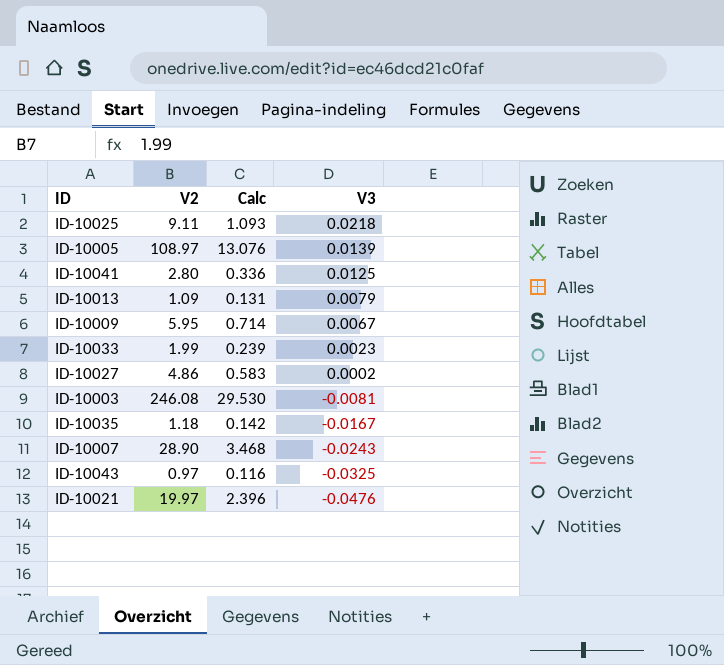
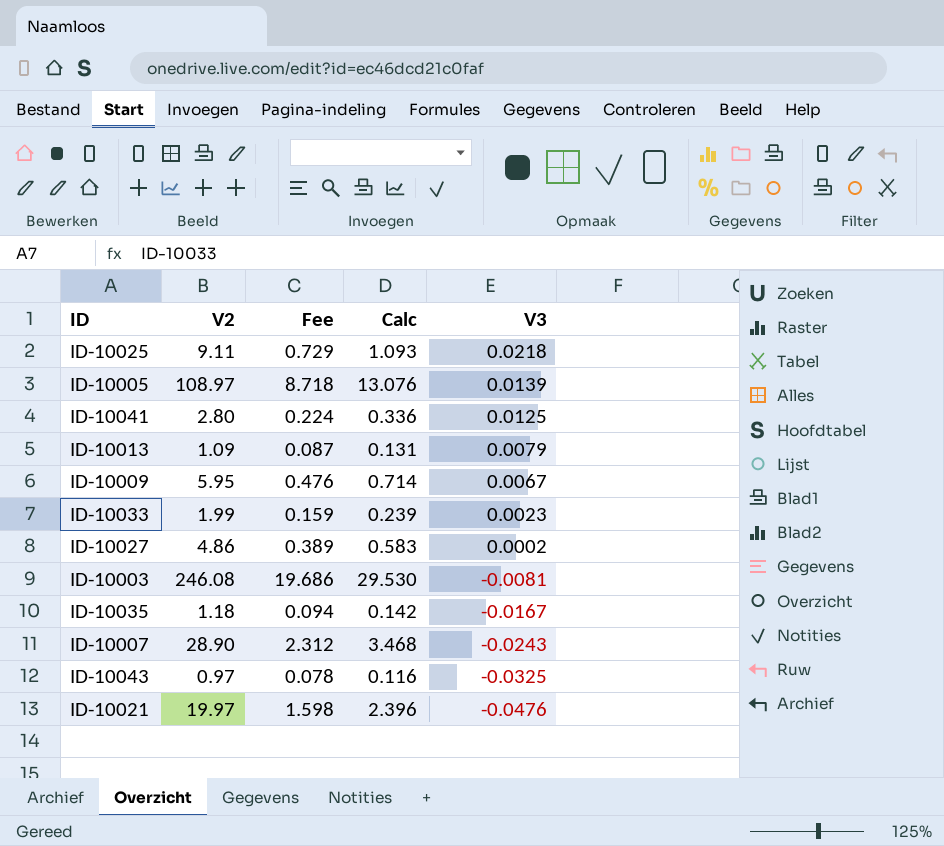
column Fee | formula: none -> [V2] * 0.08

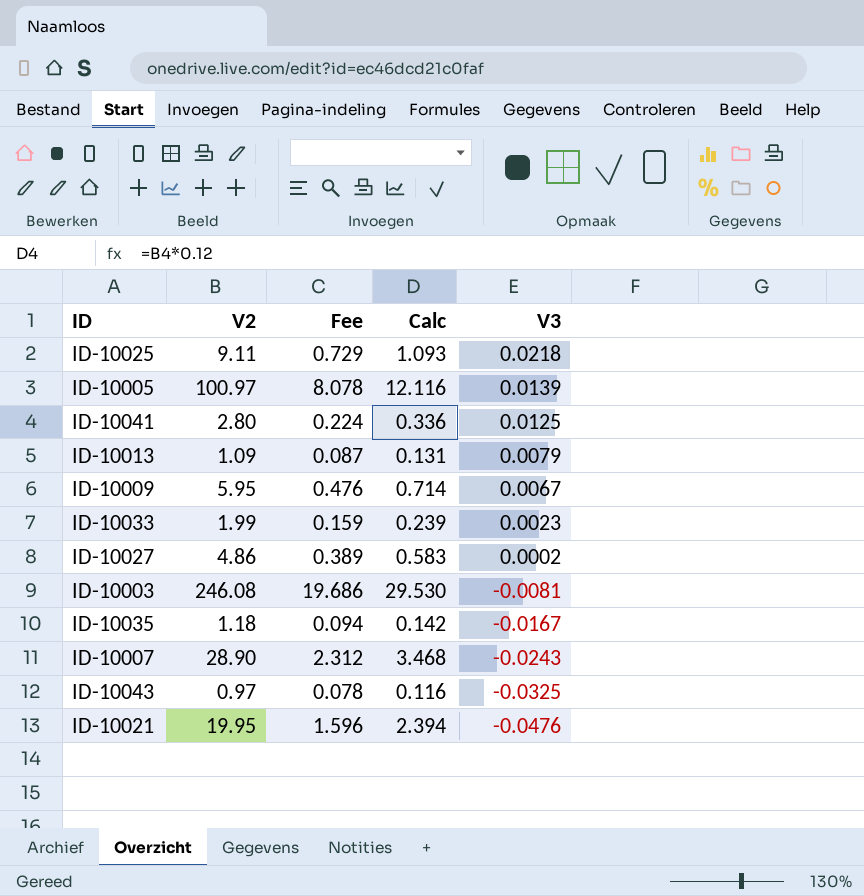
ID-10005 | V2: 108.97 -> 100.97
ID-10005 | Fee: 8.718 -> 8.078
ID-10005 | Calc: 13.076 -> 12.116
ID-10021 | V2: 19.97 -> 19.95
ID-10021 | Fee: 1.598 -> 1.596
ID-10021 | Calc: 2.396 -> 2.394

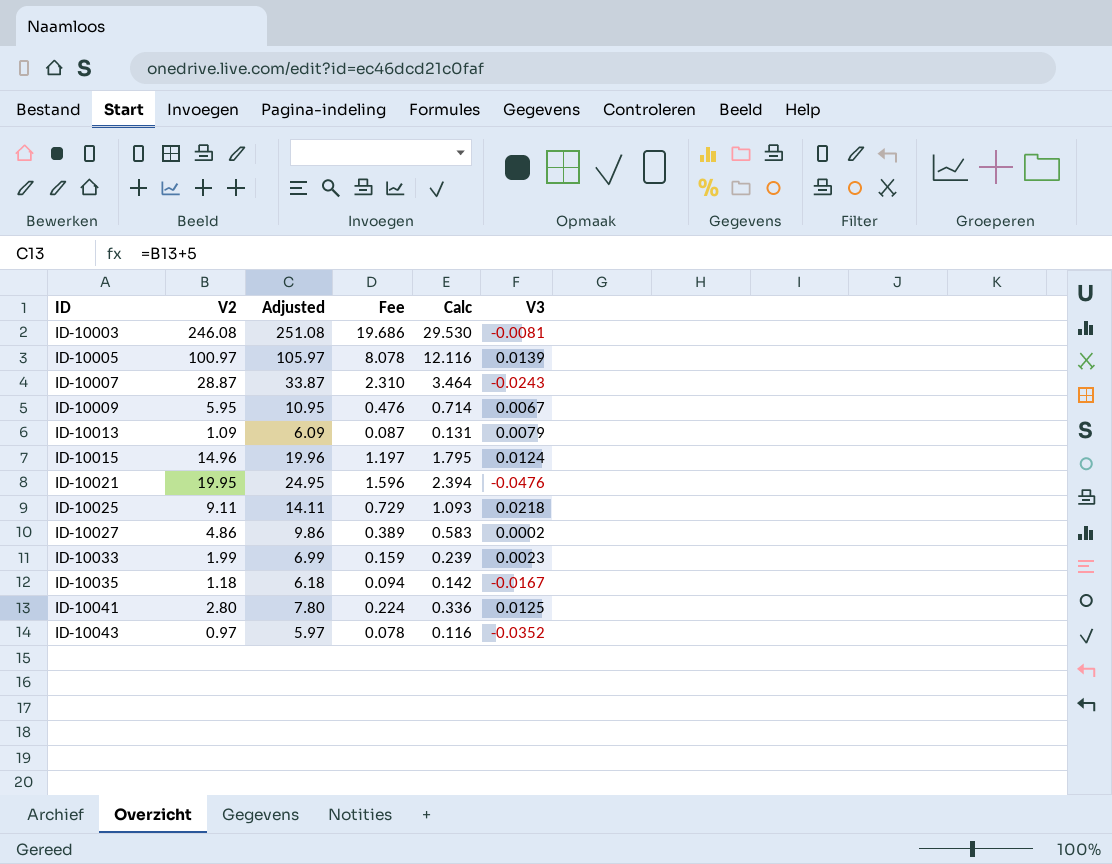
row order: V3 descending -> ID ascending
column Adjusted | formula: none -> [V2] + 5
ID-10007 | V2: 28.90 -> 28.87
ID-10007 | Fee: 2.312 -> 2.310
ID-10007 | Calc: 3.468 -> 3.464
row ID-10015: none -> 14.96 | 19.96 | 1.197 | 1.795 | 0.0124
ID-10043 | V3: -0.0325 -> -0.0352

